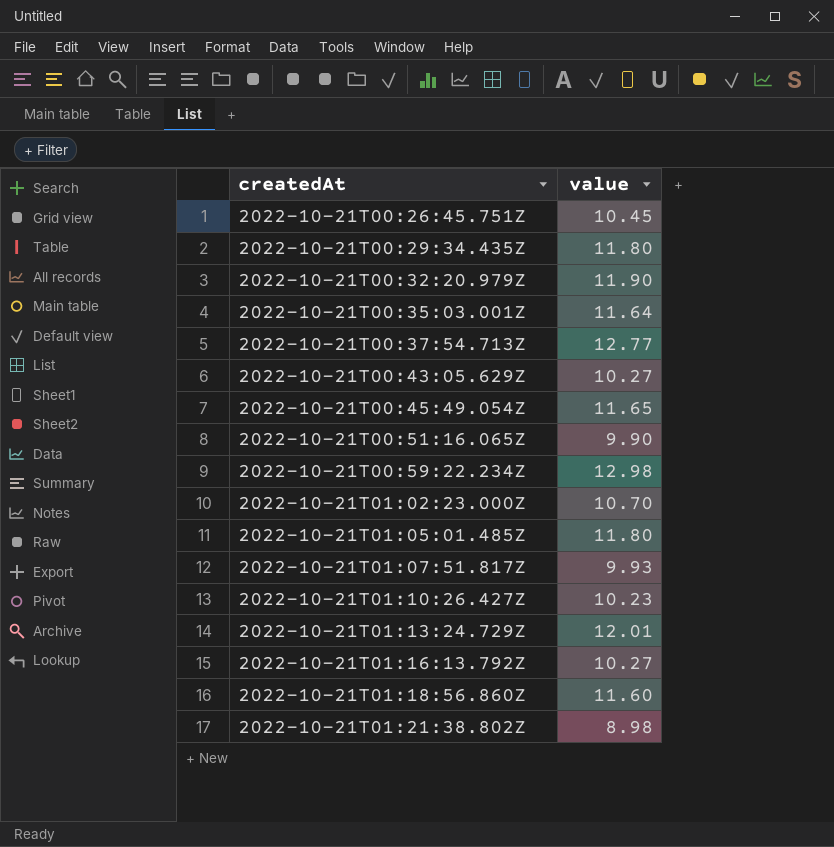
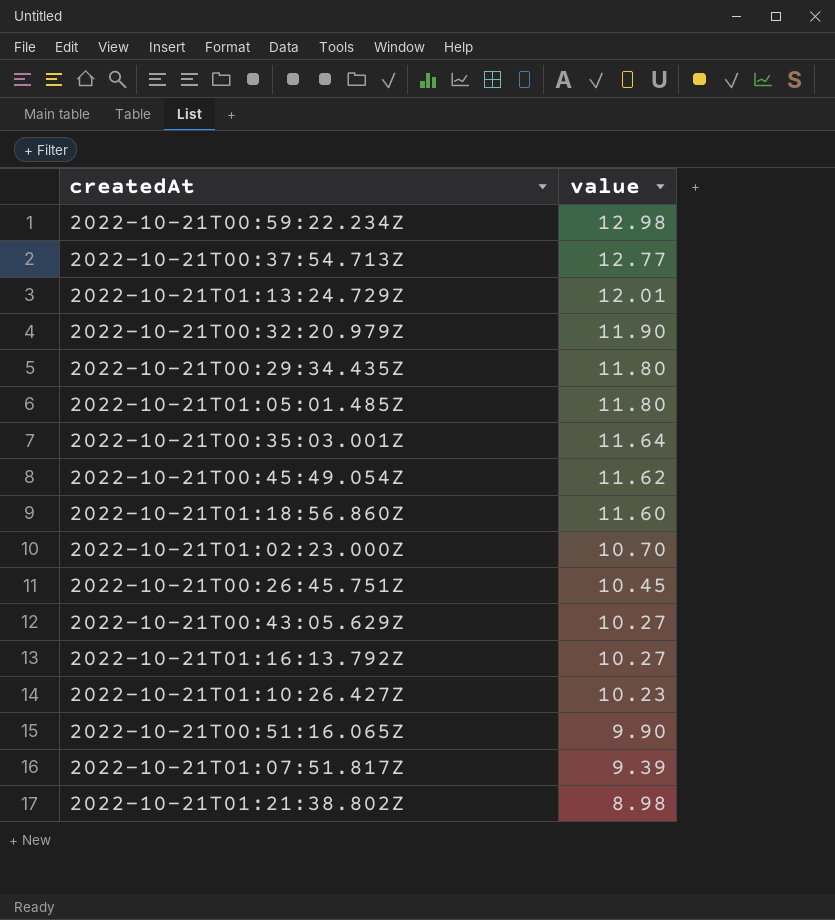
row order: createdAt ascending -> value descending
2022-10-21T00:45:49.054Z | value: 11.65 -> 11.62
2022-10-21T01:07:51.817Z | value: 9.93 -> 9.39

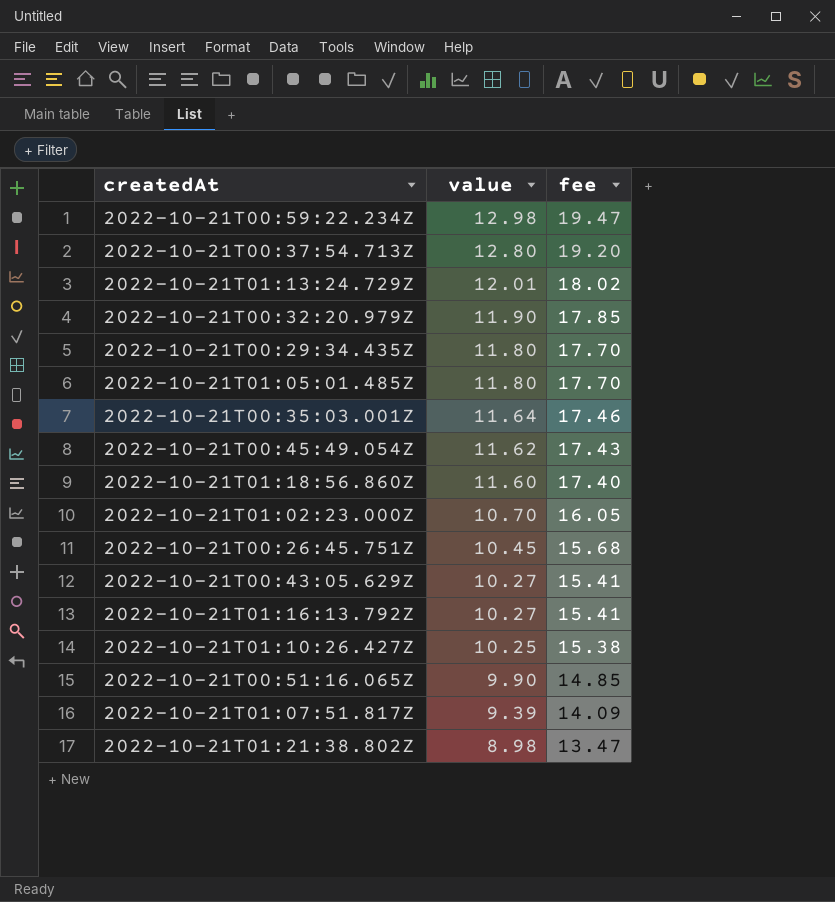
column fee | formula: none -> [value] * 1.5
2022-10-21T00:37:54.713Z | value: 12.77 -> 12.80
2022-10-21T01:10:26.427Z | value: 10.23 -> 10.25

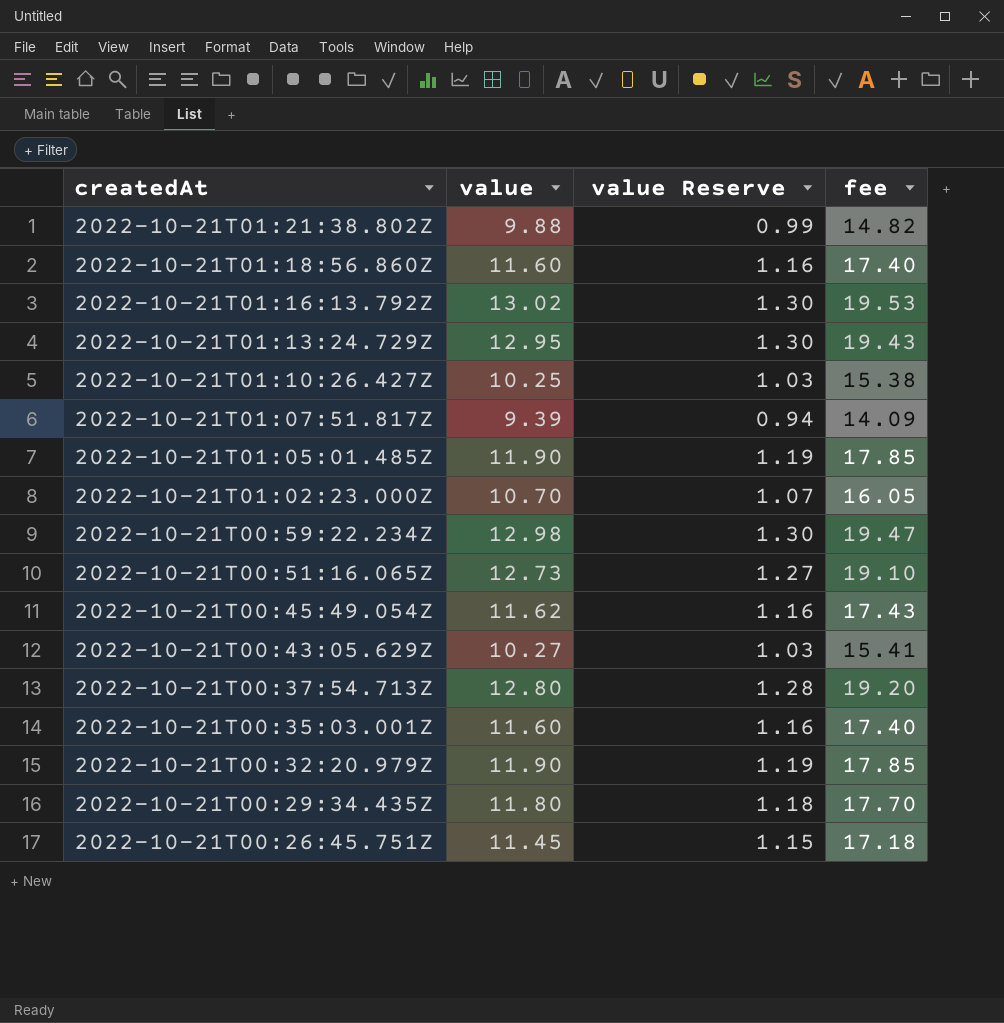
row order: value descending -> createdAt descending
column value Reserve | formula: none -> [value] * 0.1
2022-10-21T01:21:38.802Z | value: 8.98 -> 9.88
2022-10-21T01:21:38.802Z | fee: 13.47 -> 14.82
2022-10-21T01:16:13.792Z | value: 10.27 -> 13.02
2022-10-21T01:16:13.792Z | fee: 15.41 -> 19.53
2022-10-21T01:13:24.729Z | value: 12.01 -> 12.95
2022-10-21T01:13:24.729Z | fee: 18.02 -> 19.43
2022-10-21T01:05:01.485Z | value: 11.80 -> 11.90
2022-10-21T01:05:01.485Z | fee: 17.70 -> 17.85
2022-10-21T00:51:16.065Z | value: 9.90 -> 12.73
2022-10-21T00:51:16.065Z | fee: 14.85 -> 19.10
2022-10-21T00:35:03.001Z | value: 11.64 -> 11.60
2022-10-21T00:35:03.001Z | fee: 17.46 -> 17.40
2022-10-21T00:26:45.751Z | value: 10.45 -> 11.45
2022-10-21T00:26:45.751Z | fee: 15.68 -> 17.18

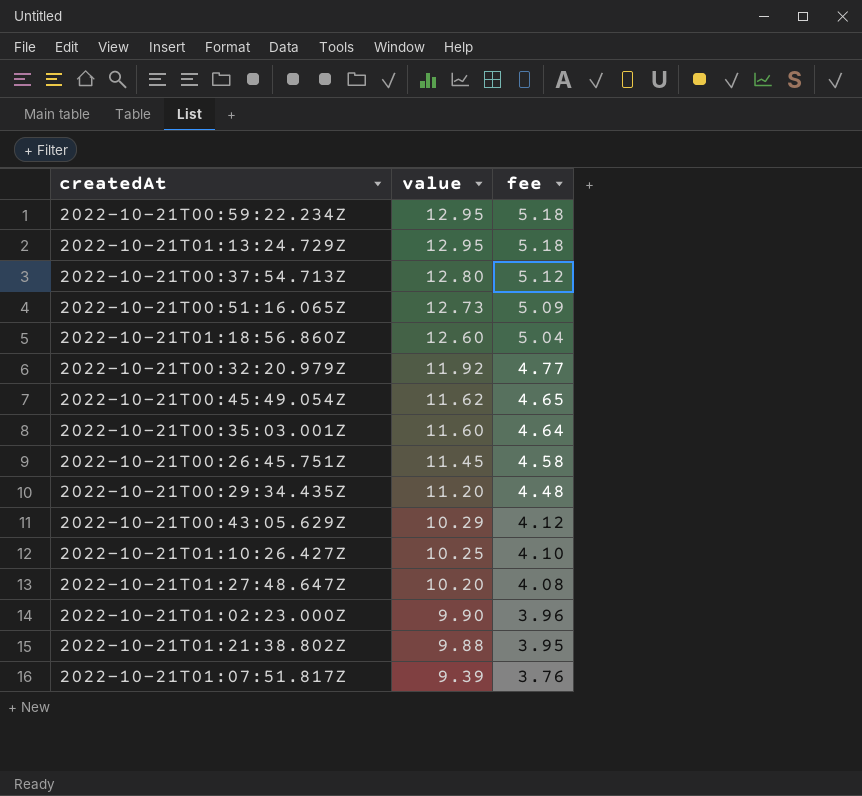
row order: createdAt descending -> value descending
column value Reserve | formula: [value] * 0.1 -> none
column fee | formula: [value] * 1.5 -> [value] * 0.4
row 2022-10-21T01:16:13.792Z: 13.02 | 1.30 | 19.53 -> none
row 2022-10-21T01:05:01.485Z: 11.90 | 1.19 | 17.85 -> none
2022-10-21T00:59:22.234Z | value: 12.98 -> 12.95
2022-10-21T01:18:56.860Z | value: 11.60 -> 12.60
2022-10-21T00:32:20.979Z | value: 11.90 -> 11.92
2022-10-21T00:29:34.435Z | value: 11.80 -> 11.20
2022-10-21T00:43:05.629Z | value: 10.27 -> 10.29
row 2022-10-21T01:27:48.647Z: none -> 10.20 | 4.08
2022-10-21T01:02:23.000Z | value: 10.70 -> 9.90

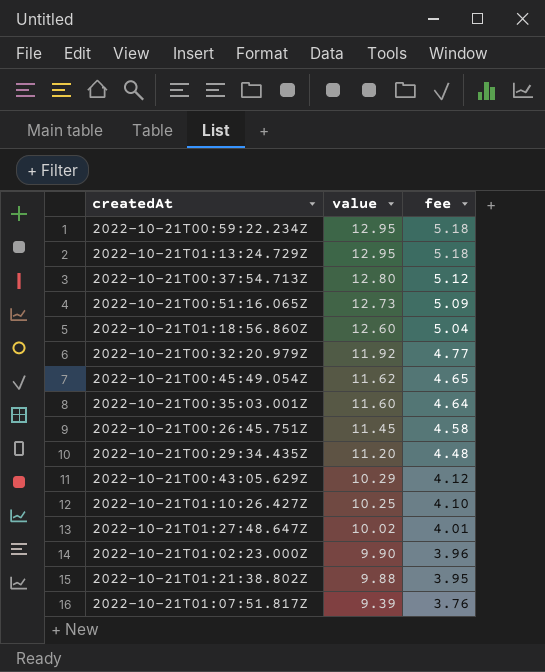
2022-10-21T01:27:48.647Z | value: 10.20 -> 10.02
2022-10-21T01:27:48.647Z | fee: 4.08 -> 4.01

